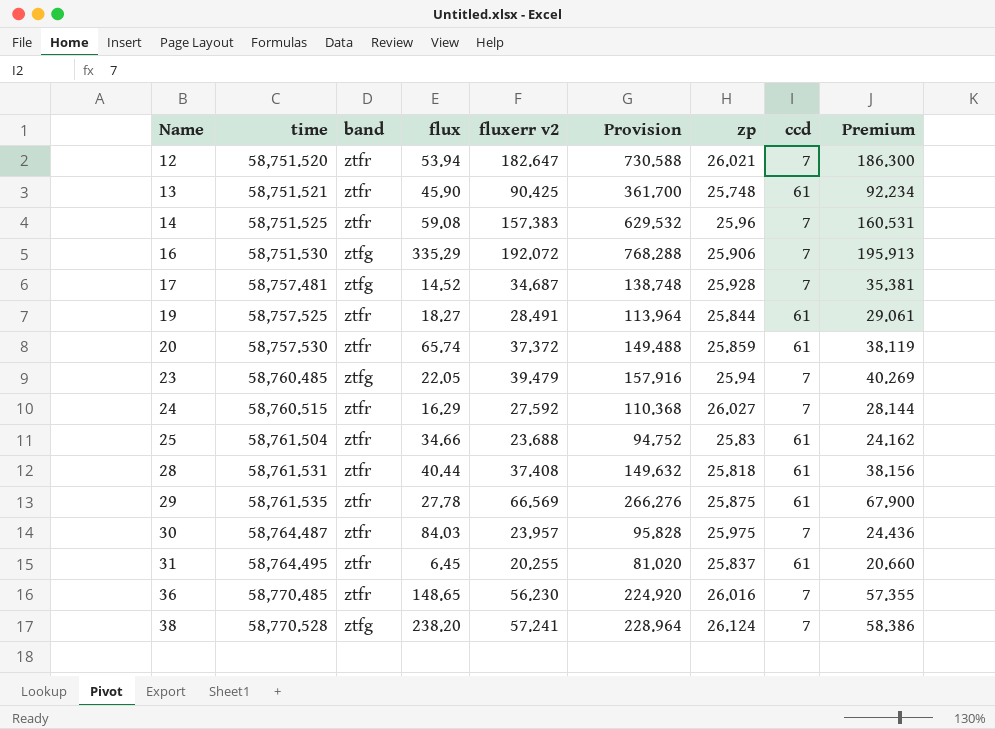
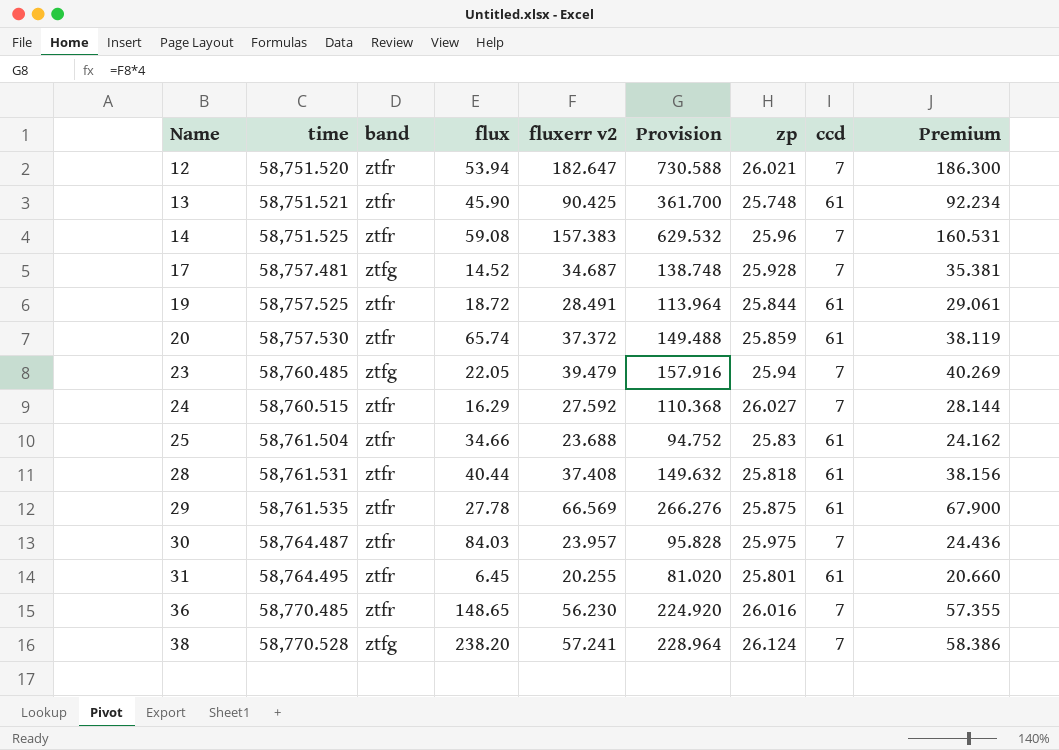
row 16: 58,751.530 | ztfg | 335.29 | 192.072 | 768.288 | 25.906 | 7 | 195.913 -> none
19 | flux: 18.27 -> 18.72
31 | zp: 25.837 -> 25.801

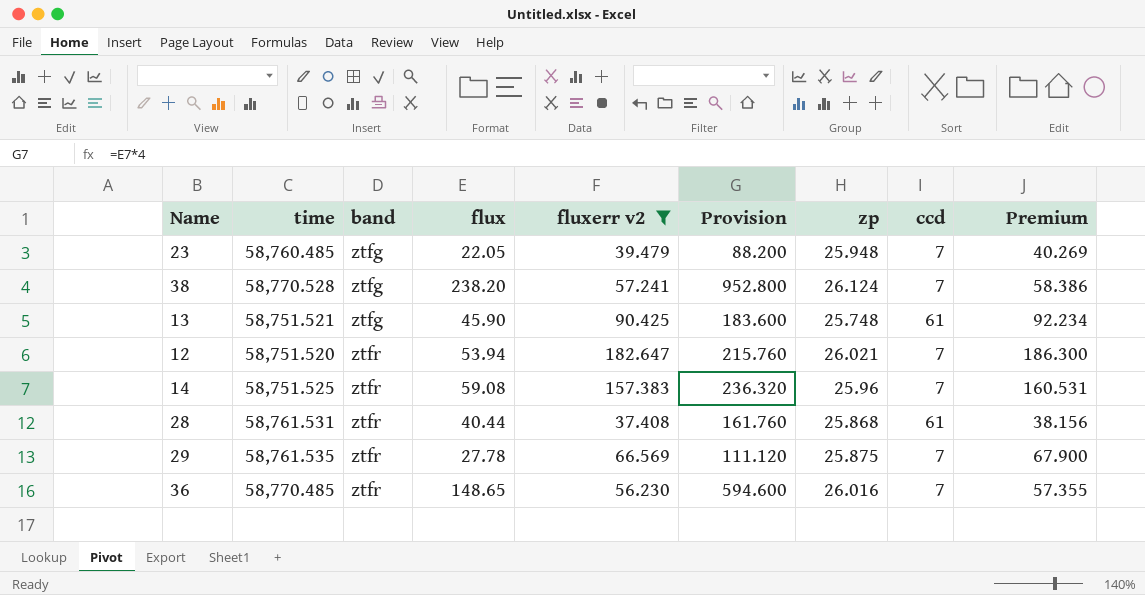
filter: none -> fluxerr v2 >= 37.408
row order: Name ascending -> band ascending
column Provision | formula: [fluxerr v2] * 4 -> [flux] * 4
23 | zp: 25.94 -> 25.948
13 | band: ztfr -> ztfg
28 | zp: 25.818 -> 25.868
29 | ccd: 61 -> 7

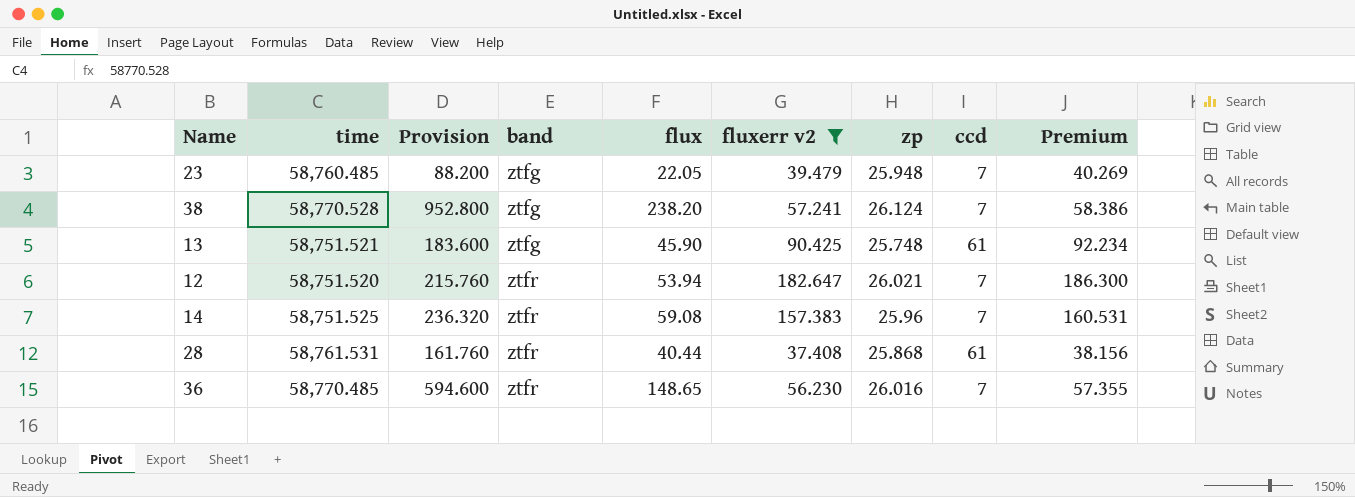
column Provision | position: 6 -> 3
row 29: 58,761.535 | ztfr | 27.78 | 66.569 | 111.120 | 25.875 | 7 | 67.900 -> none

